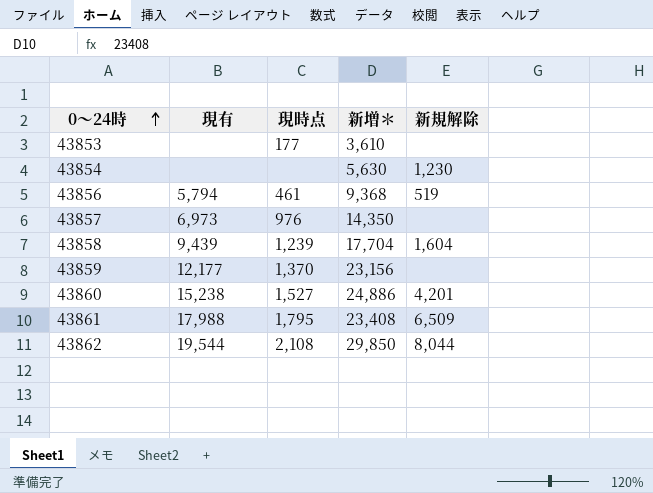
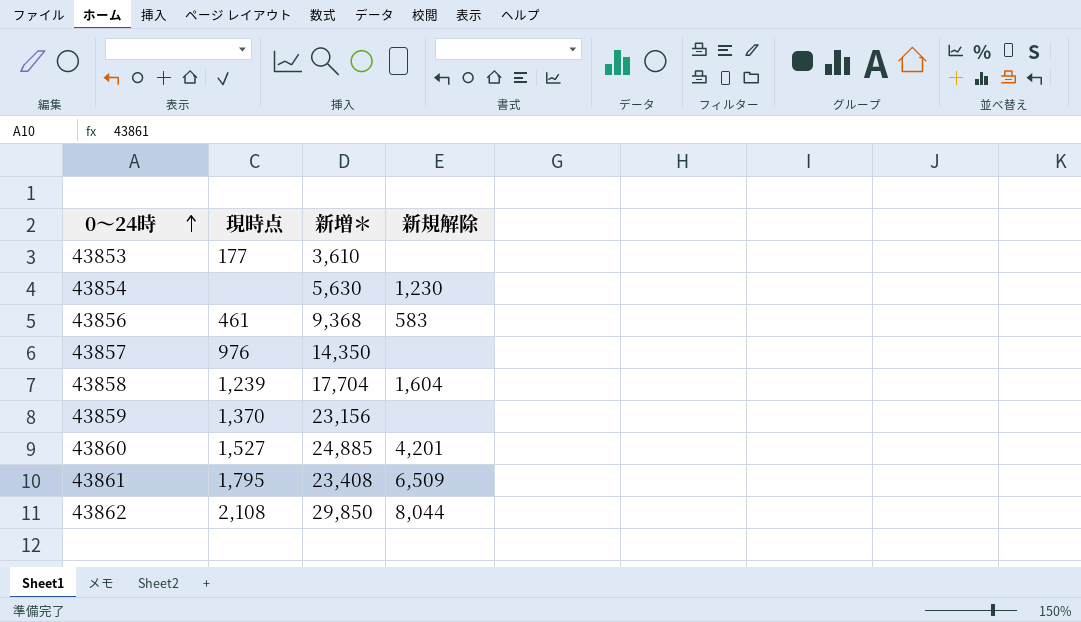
column 現有 | position: 2 -> none
43856 | 新規解除: 519 -> 583
43860 | 新増＊: 24,886 -> 24,885

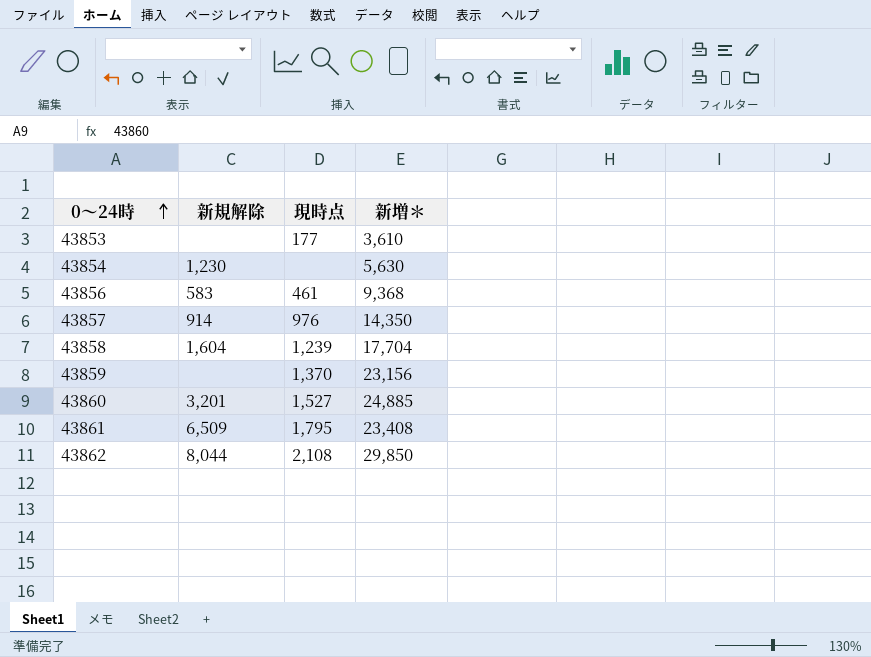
column 新規解除 | position: 4 -> 2
43857 | 新規解除: none -> 914
43860 | 新規解除: 4,201 -> 3,201

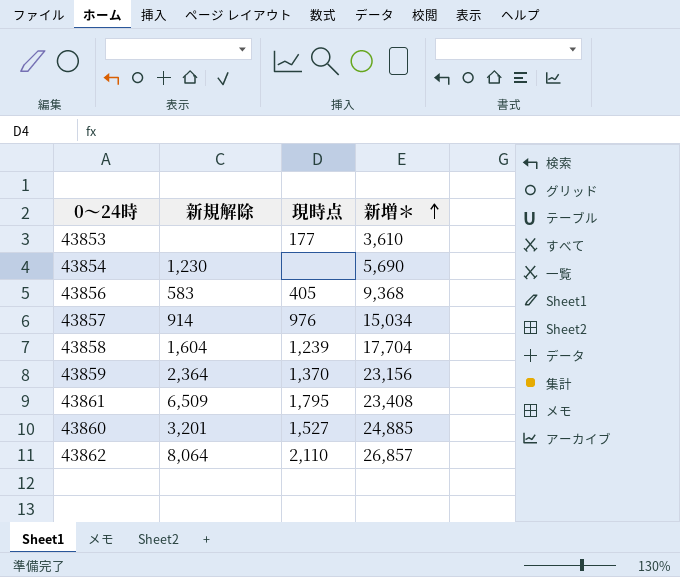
row order: 0～24時 ascending -> 新増＊ ascending
43854 | 新増＊: 5,630 -> 5,690
43856 | 現時点: 461 -> 405
43857 | 新増＊: 14,350 -> 15,034
43859 | 新規解除: none -> 2,364
43862 | 新規解除: 8,044 -> 8,064
43862 | 現時点: 2,108 -> 2,110
43862 | 新増＊: 29,850 -> 26,857

